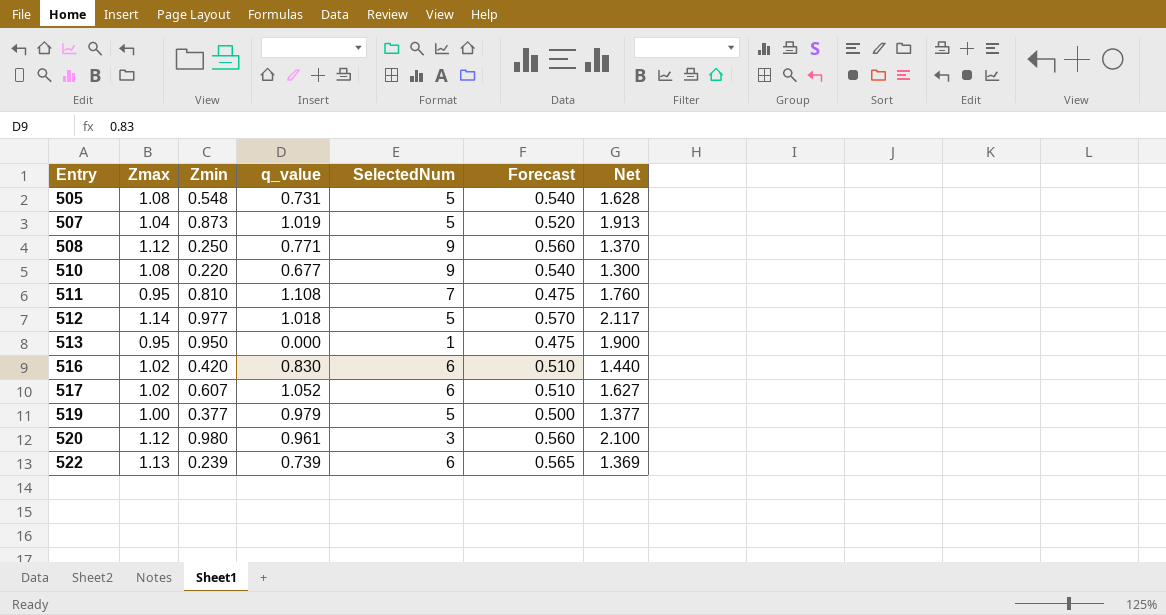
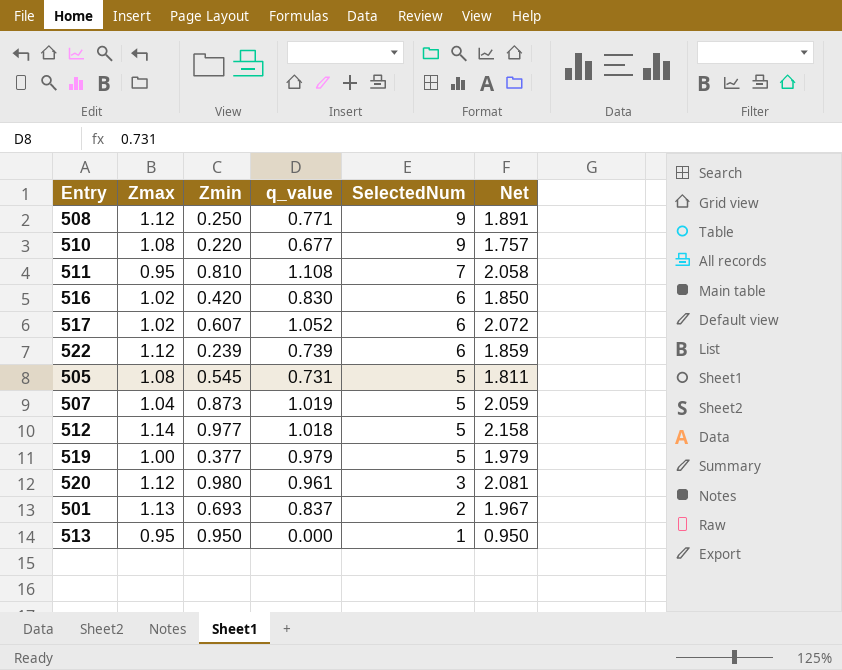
row order: Entry ascending -> SelectedNum descending
column Forecast | formula: [Zmax] * 0.5 -> none
column Net | formula: [Zmax] + [Zmin] -> [Zmax] + [q_value]
522 | Zmax: 1.13 -> 1.12
505 | Zmin: 0.548 -> 0.545
row 501: none -> 1.13 | 0.693 | 0.837 | 2 | 1.967

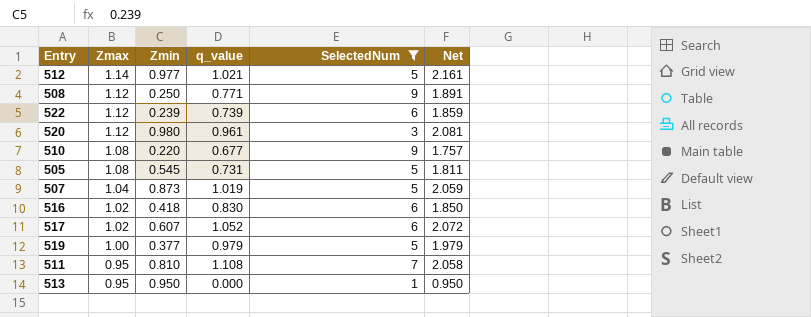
filter: none -> SelectedNum != 2
row order: SelectedNum descending -> Zmax descending
512 | q_value: 1.018 -> 1.021
512 | Net: 2.158 -> 2.161
516 | Zmin: 0.420 -> 0.418

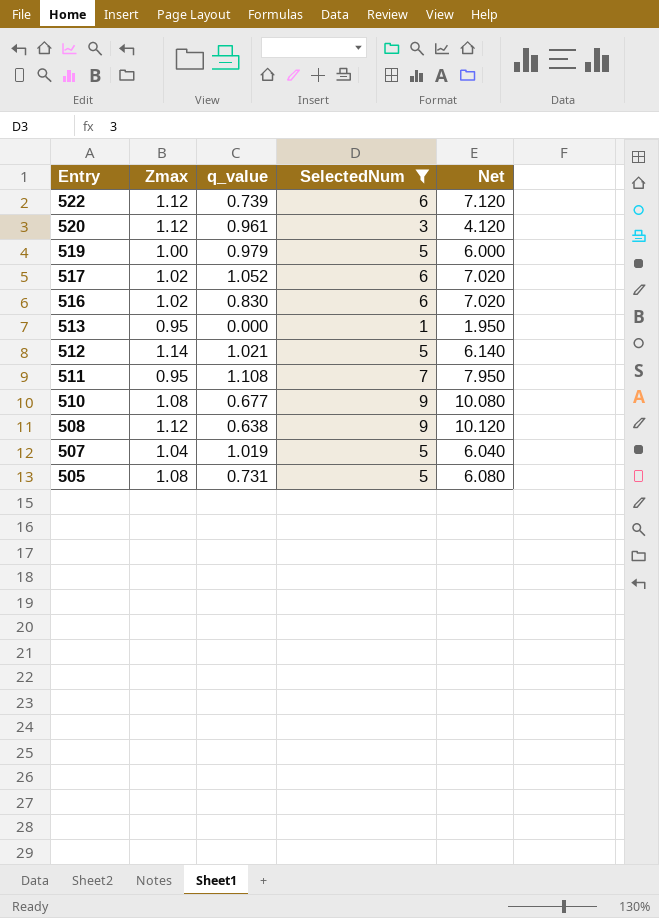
row order: Zmax descending -> Entry descending
column Zmin | position: 3 -> none
column Net | formula: [Zmax] + [q_value] -> [Zmax] + [SelectedNum]
508 | q_value: 0.771 -> 0.638

